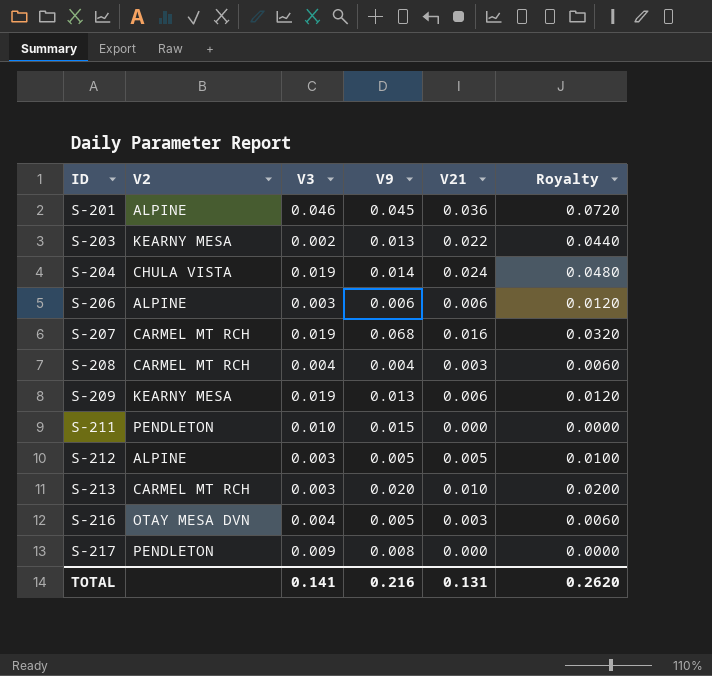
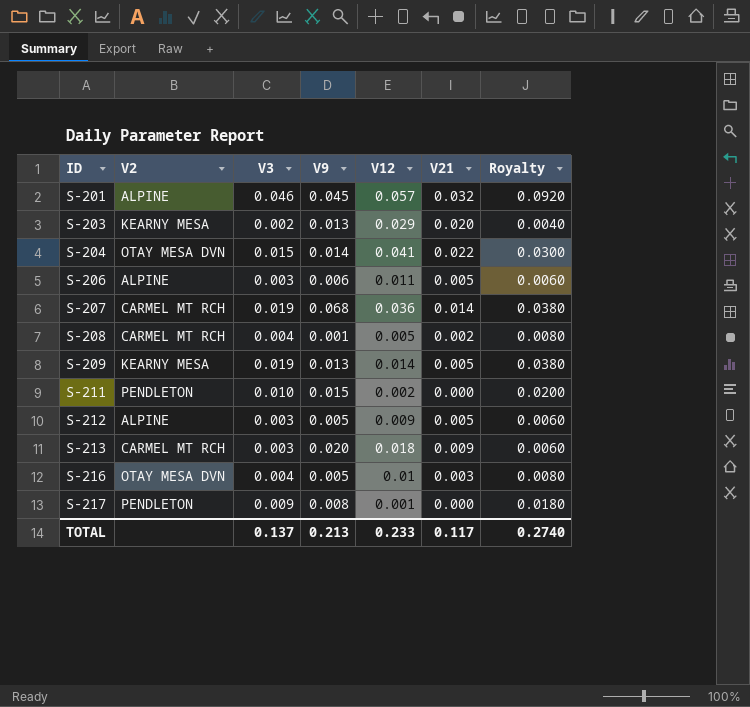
column V12 | position: none -> 5
column Royalty | formula: [V21] * 2 -> [V3] * 2
S-201 | V21: 0.036 -> 0.032
S-203 | V21: 0.022 -> 0.020
S-204 | V2: CHULA VISTA -> OTAY MESA DVN
S-204 | V3: 0.019 -> 0.015
S-204 | V21: 0.024 -> 0.022
S-206 | V21: 0.006 -> 0.005
S-207 | V21: 0.016 -> 0.014
S-208 | V9: 0.004 -> 0.001
S-208 | V21: 0.003 -> 0.002
S-209 | V21: 0.006 -> 0.005
S-213 | V21: 0.010 -> 0.009
TOTAL | V3: 0.141 -> 0.137
TOTAL | V9: 0.216 -> 0.213
TOTAL | V21: 0.131 -> 0.117
TOTAL | Royalty: 0.2620 -> 0.2740

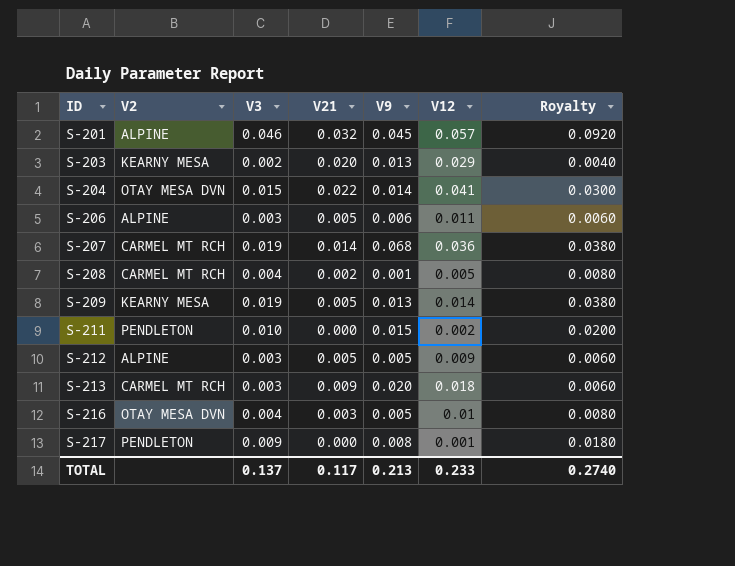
column V21 | position: 6 -> 4

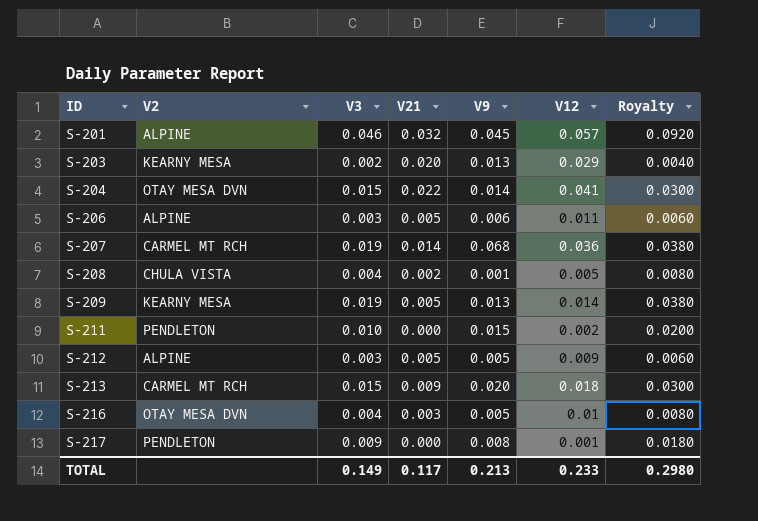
S-208 | V2: CARMEL MT RCH -> CHULA VISTA
S-213 | V3: 0.003 -> 0.015
S-213 | Royalty: 0.0060 -> 0.0300
TOTAL | V3: 0.137 -> 0.149
TOTAL | Royalty: 0.2740 -> 0.2980

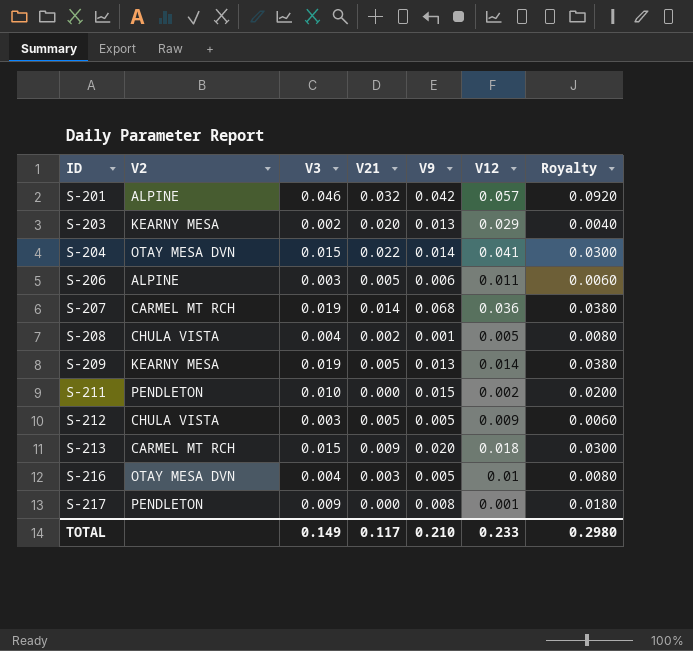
S-201 | V9: 0.045 -> 0.042
S-212 | V2: ALPINE -> CHULA VISTA
TOTAL | V9: 0.213 -> 0.210

